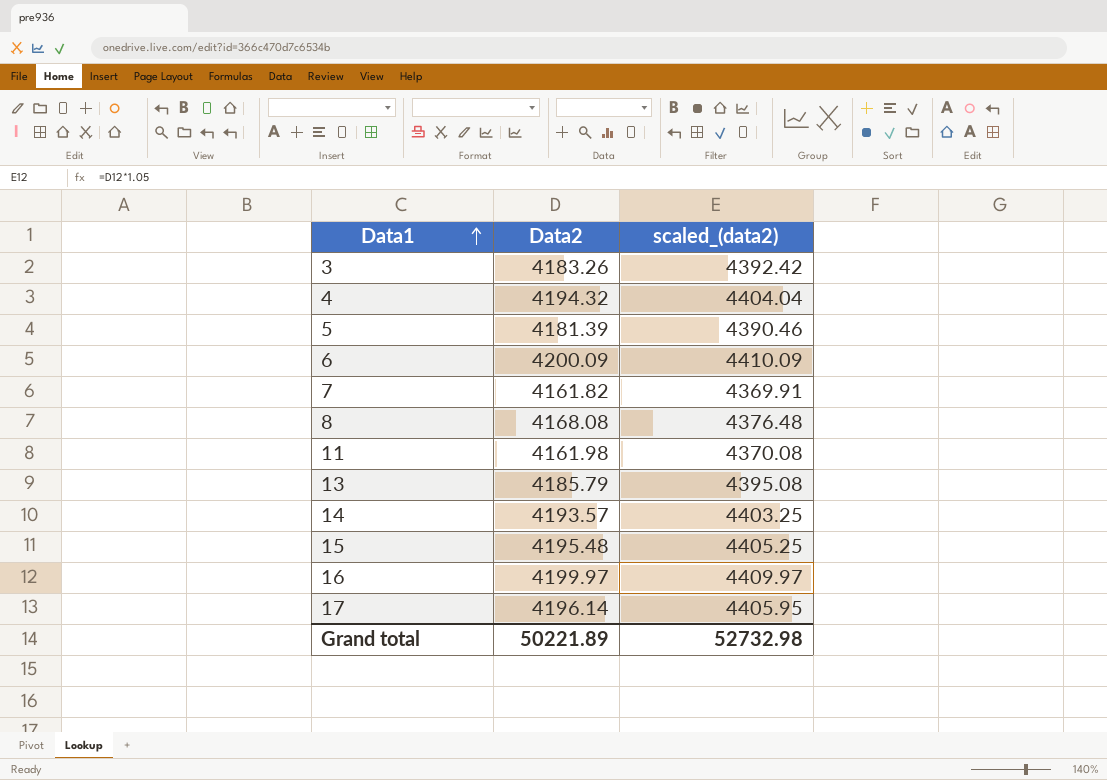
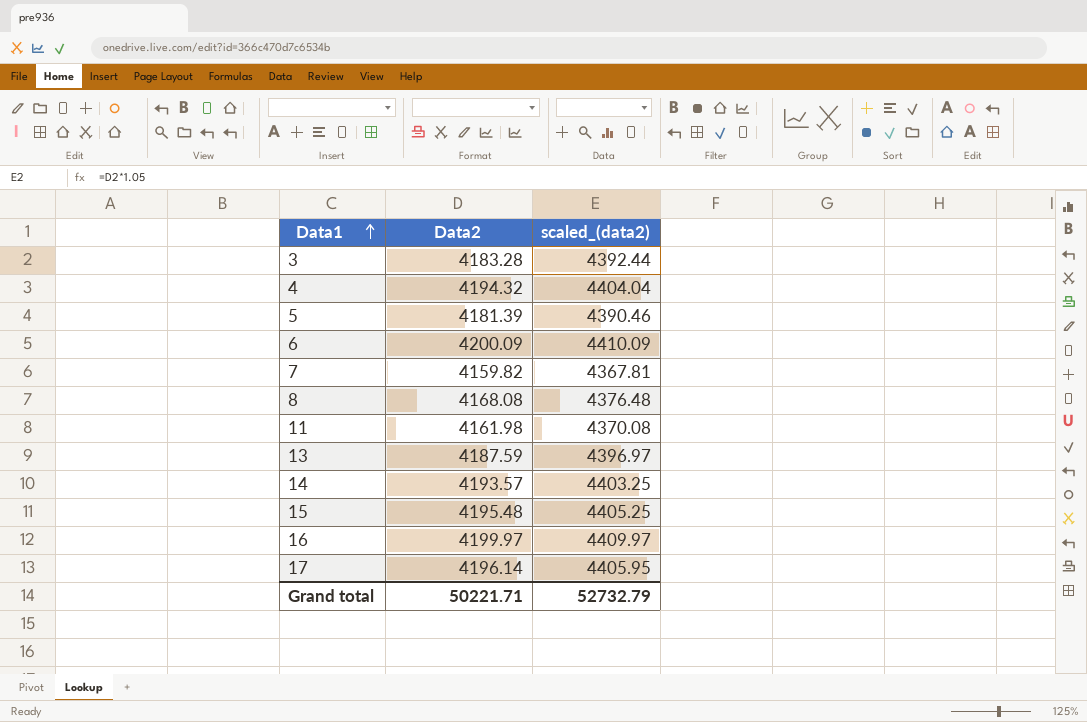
3 | Data2: 4183.26 -> 4183.28
3 | scaled_(data2): 4392.42 -> 4392.44
7 | Data2: 4161.82 -> 4159.82
7 | scaled_(data2): 4369.91 -> 4367.81
13 | Data2: 4185.79 -> 4187.59
13 | scaled_(data2): 4395.08 -> 4396.97
Grand total | Data2: 50221.89 -> 50221.71
Grand total | scaled_(data2): 52732.98 -> 52732.79

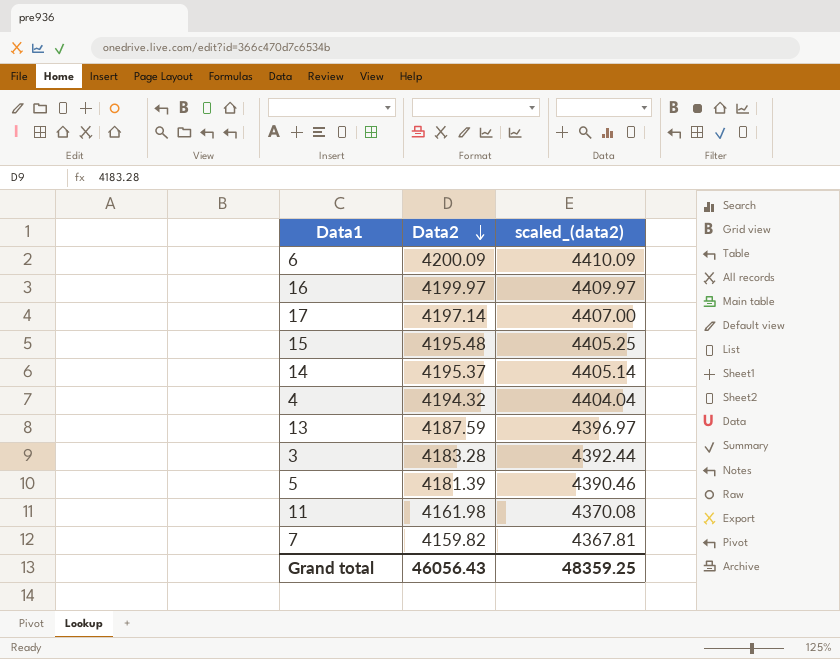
row order: Data1 ascending -> Data2 descending
row 8: 4168.08 | 4376.48 -> none
17 | Data2: 4196.14 -> 4197.14
17 | scaled_(data2): 4405.95 -> 4407.00
14 | Data2: 4193.57 -> 4195.37
14 | scaled_(data2): 4403.25 -> 4405.14
Grand total | Data2: 50221.71 -> 46056.43
Grand total | scaled_(data2): 52732.79 -> 48359.25

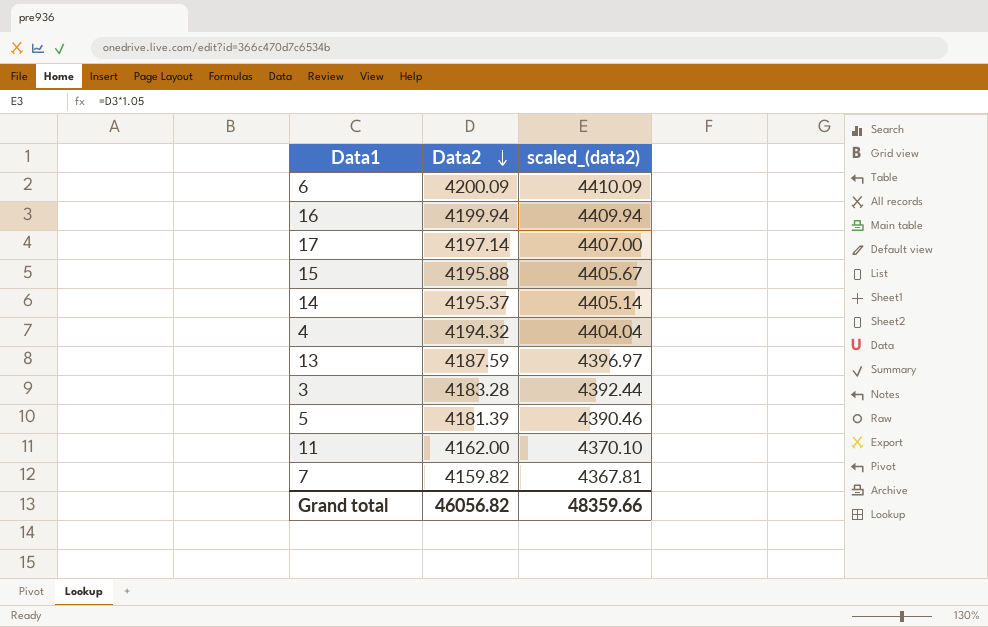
16 | Data2: 4199.97 -> 4199.94
16 | scaled_(data2): 4409.97 -> 4409.94
15 | Data2: 4195.48 -> 4195.88
15 | scaled_(data2): 4405.25 -> 4405.67
11 | Data2: 4161.98 -> 4162.00
11 | scaled_(data2): 4370.08 -> 4370.10
Grand total | Data2: 46056.43 -> 46056.82
Grand total | scaled_(data2): 48359.25 -> 48359.66

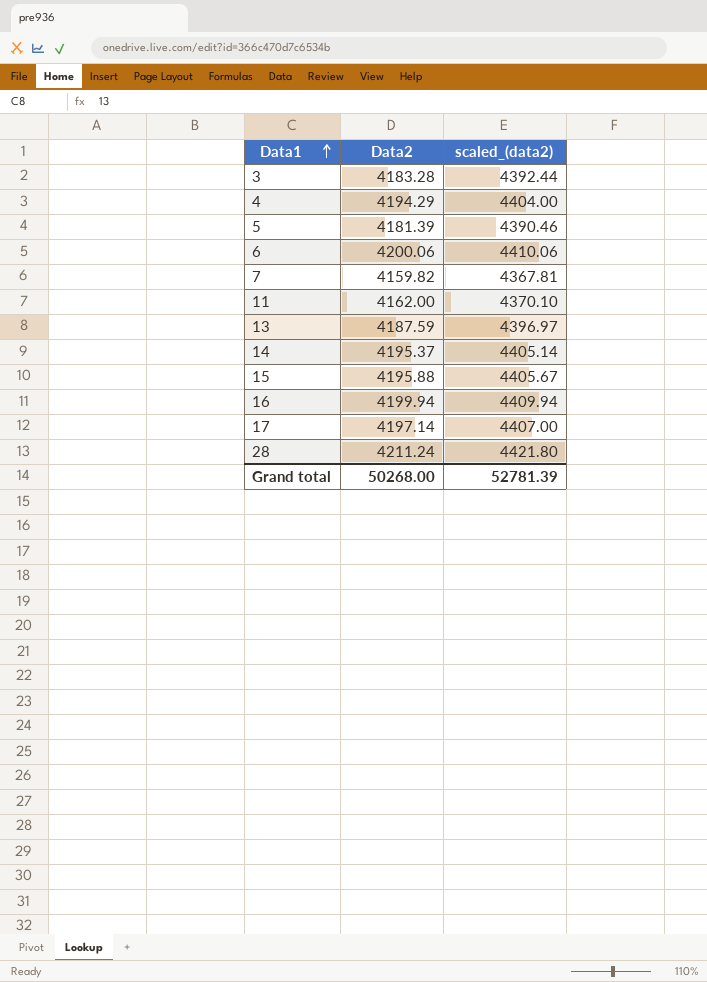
row order: Data2 descending -> Data1 ascending
4 | Data2: 4194.32 -> 4194.29
4 | scaled_(data2): 4404.04 -> 4404.00
6 | Data2: 4200.09 -> 4200.06
6 | scaled_(data2): 4410.09 -> 4410.06
row 28: none -> 4211.24 | 4421.80
Grand total | Data2: 46056.82 -> 50268.00
Grand total | scaled_(data2): 48359.66 -> 52781.39

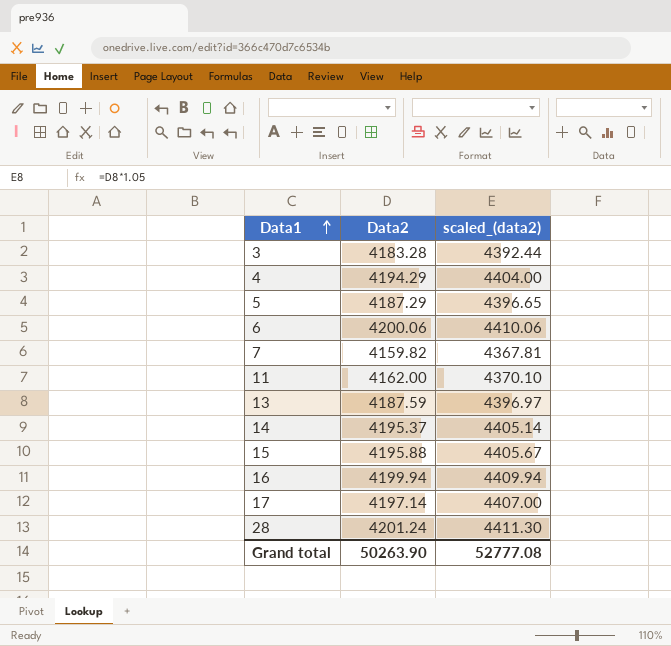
5 | Data2: 4181.39 -> 4187.29
5 | scaled_(data2): 4390.46 -> 4396.65
28 | Data2: 4211.24 -> 4201.24
28 | scaled_(data2): 4421.80 -> 4411.30
Grand total | Data2: 50268.00 -> 50263.90
Grand total | scaled_(data2): 52781.39 -> 52777.08

